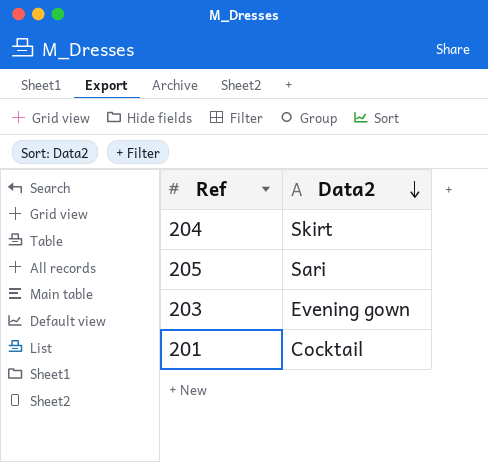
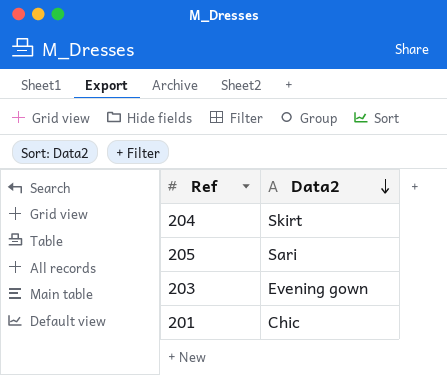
201 | Data2: Cocktail -> Chic

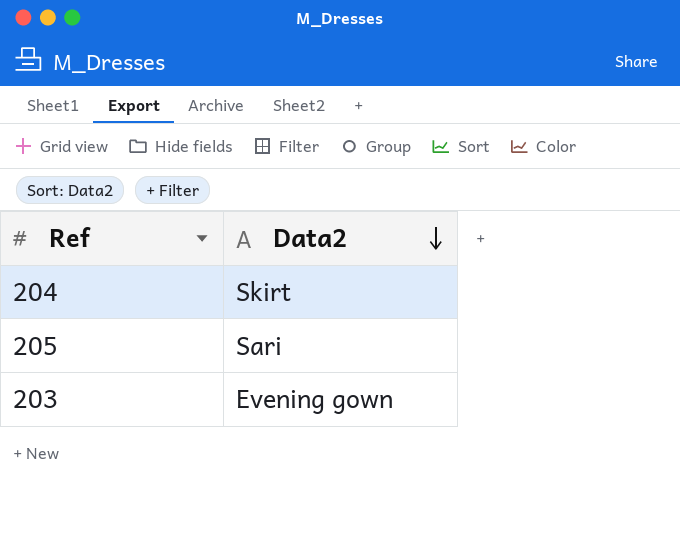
row 201: Chic -> none

